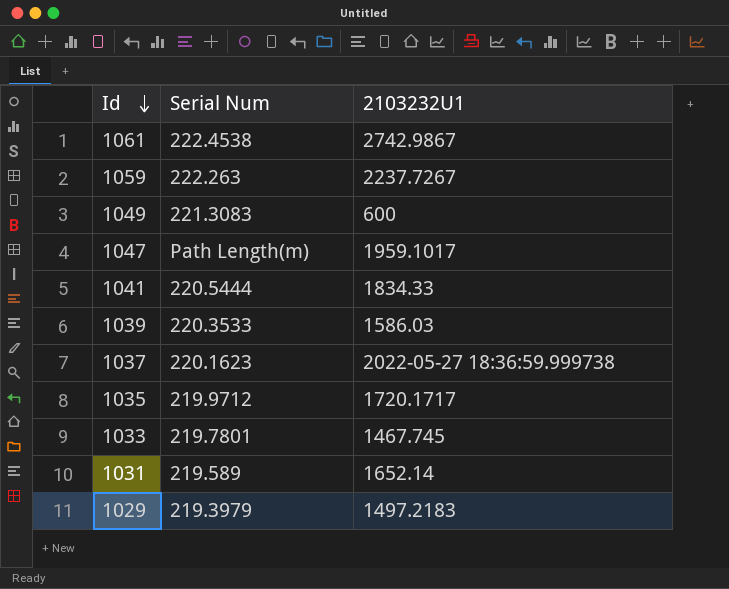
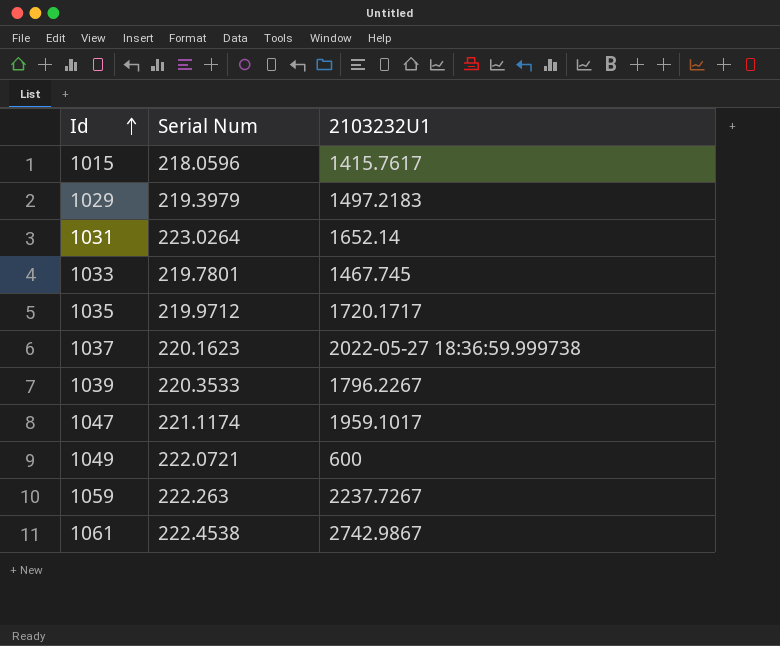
row order: Id descending -> Id ascending
row 1041: 220.5444 | 1834.33 -> none
row 1015: none -> 218.0596 | 1415.7617
1031 | Serial Num: 219.589 -> 223.0264
1039 | 2103232U1: 1586.03 -> 1796.2267
1047 | Serial Num: Path Length(m) -> 221.1174
1049 | Serial Num: 221.3083 -> 222.0721

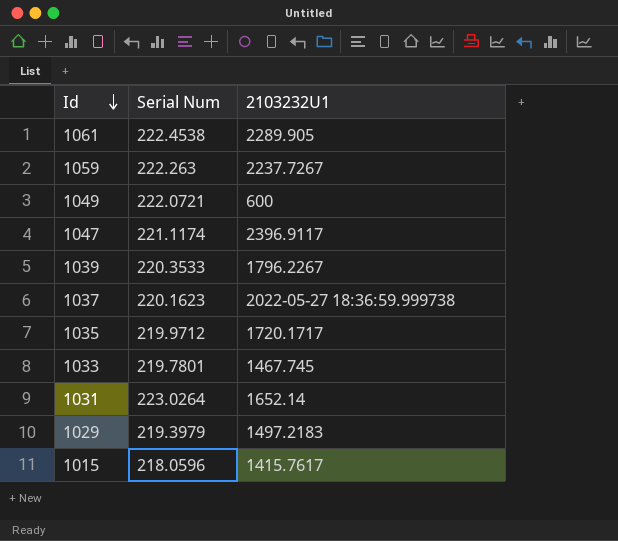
row order: Id ascending -> Id descending
1061 | 2103232U1: 2742.9867 -> 2289.905
1047 | 2103232U1: 1959.1017 -> 2396.9117

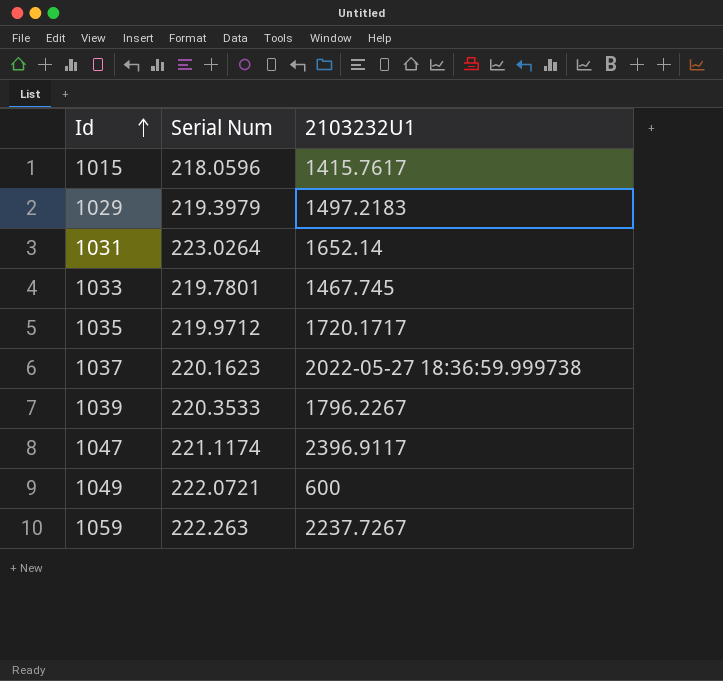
row order: Id descending -> Id ascending
row 1061: 222.4538 | 2289.905 -> none

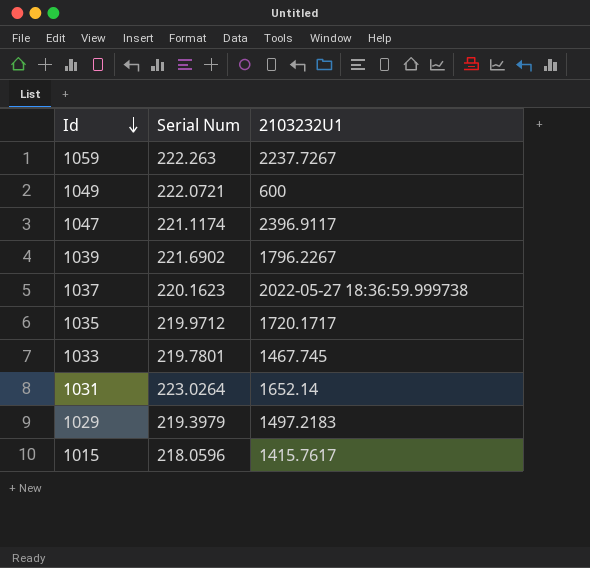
row order: Id ascending -> Id descending
1039 | Serial Num: 220.3533 -> 221.6902

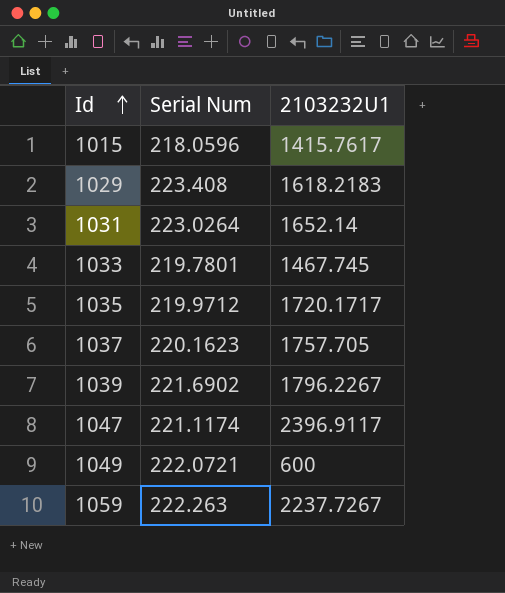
row order: Id descending -> Id ascending
1029 | Serial Num: 219.3979 -> 223.408
1029 | 2103232U1: 1497.2183 -> 1618.2183
1037 | 2103232U1: 2022-05-27 18:36:59.999738 -> 1757.705

